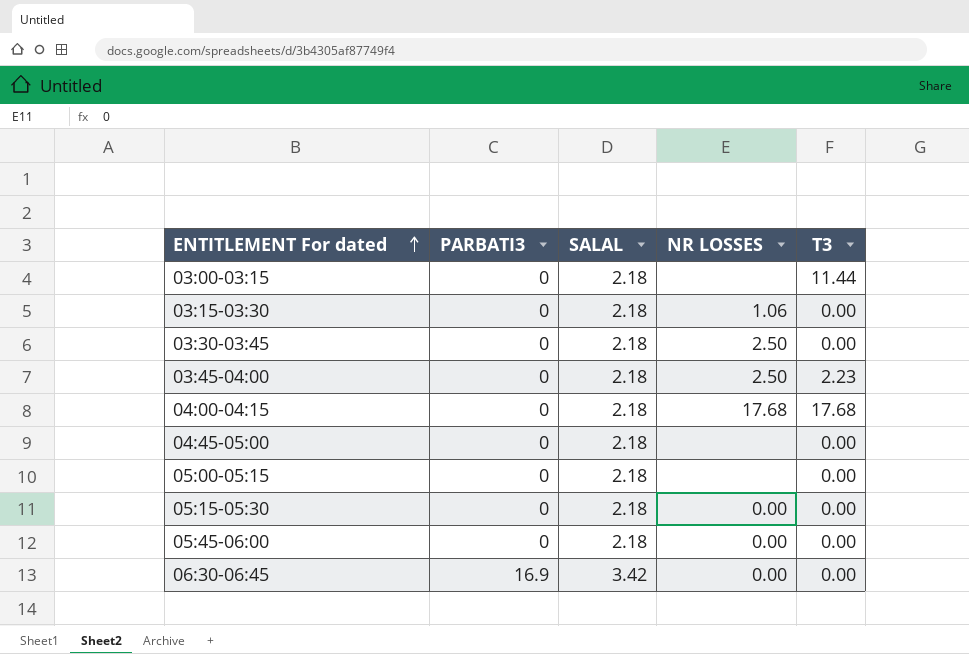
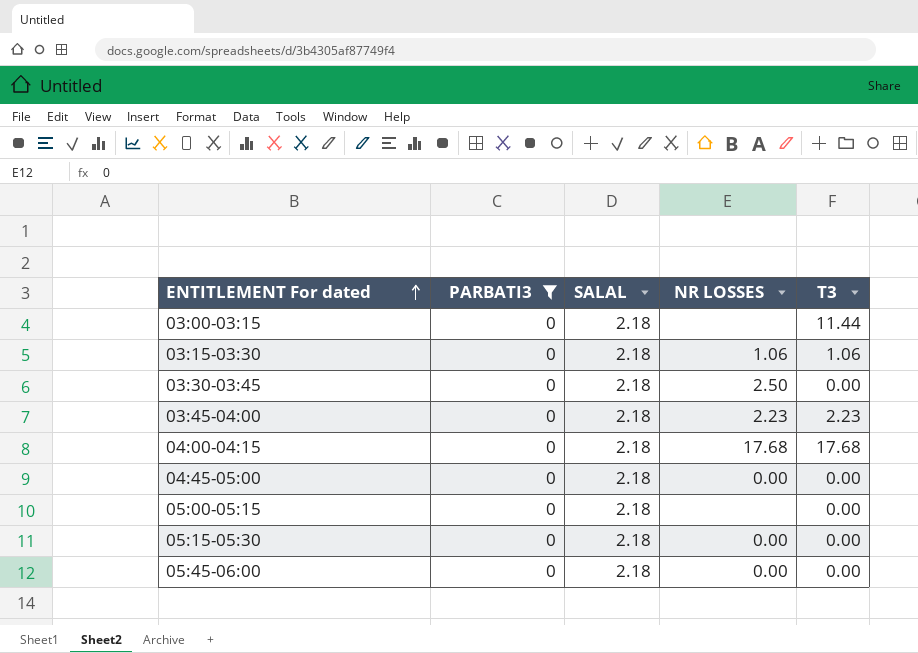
filter: none -> PARBATI3 = 0
03:15-03:30 | T3: 0.00 -> 1.06
03:45-04:00 | NR LOSSES: 2.50 -> 2.23
04:45-05:00 | NR LOSSES: none -> 0.00

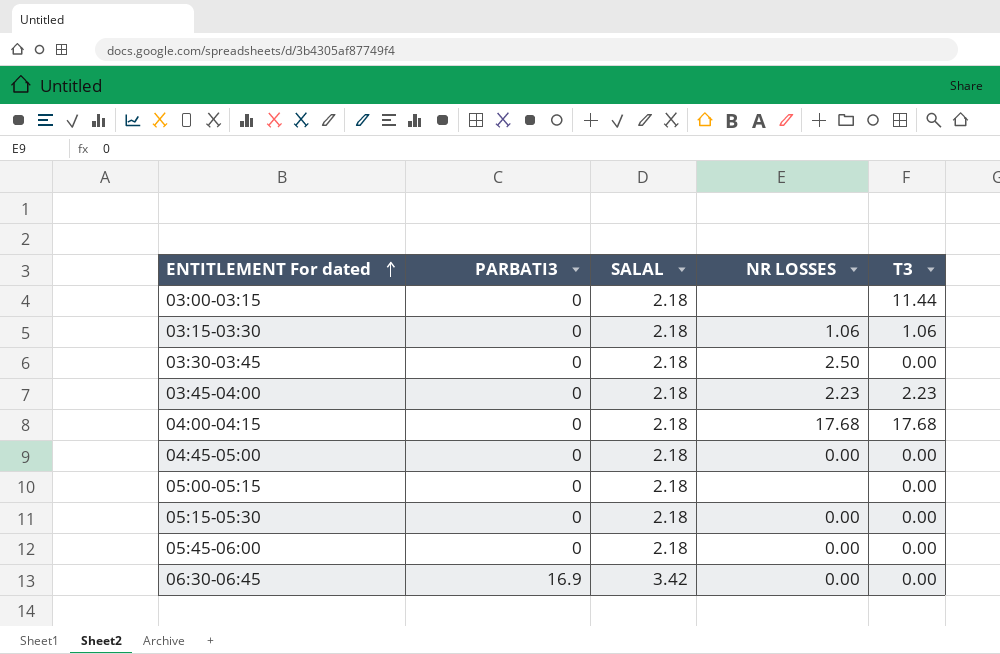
filter: PARBATI3 = 0 -> none

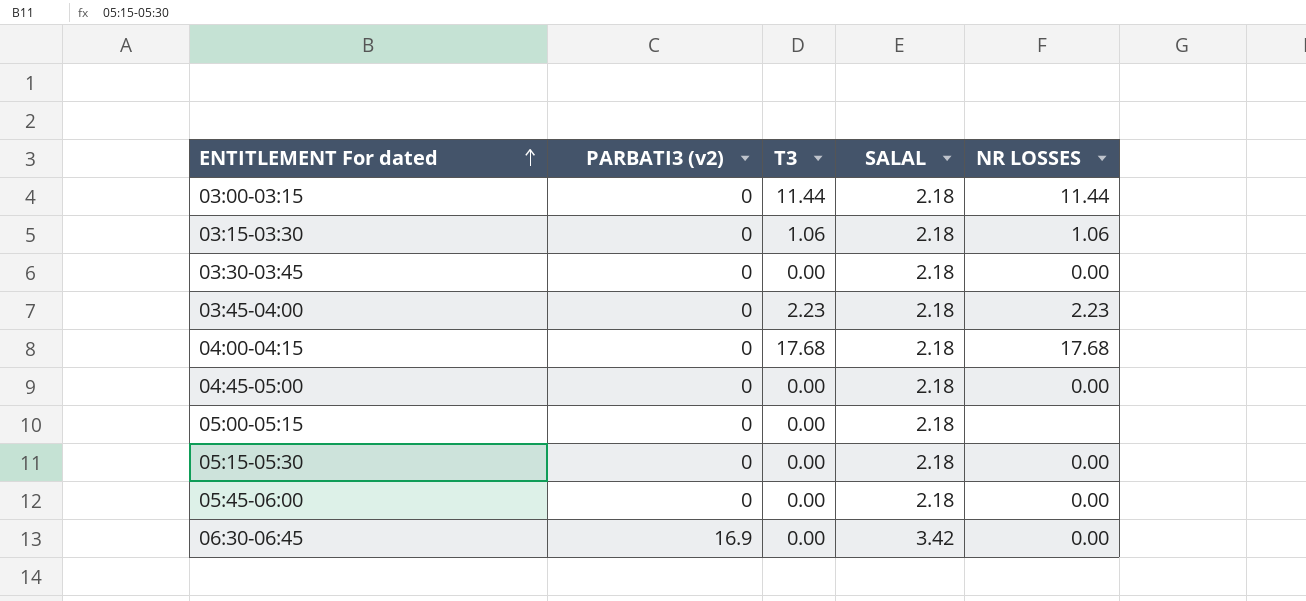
column name: PARBATI3 -> PARBATI3 (v2)
column T3 | position: 5 -> 3
03:00-03:15 | NR LOSSES: none -> 11.44
03:30-03:45 | NR LOSSES: 2.50 -> 0.00

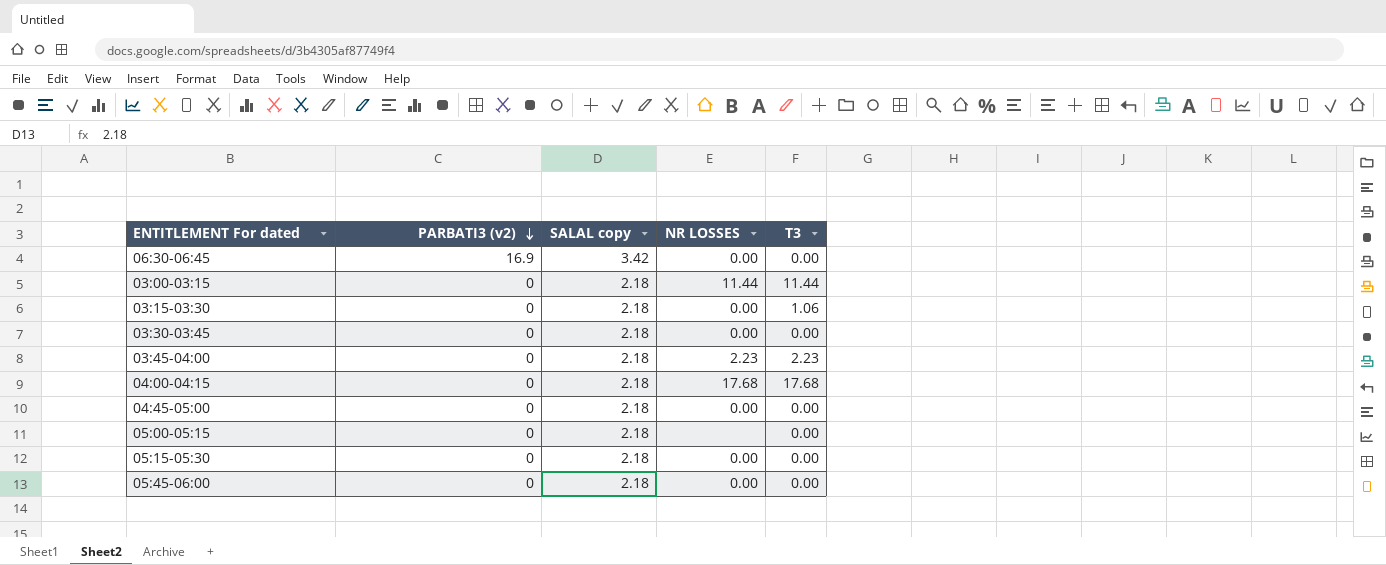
row order: ENTITLEMENT For dated ascending -> PARBATI3 (v2) descending
column name: SALAL -> SALAL copy
column T3 | position: 3 -> 5
03:15-03:30 | NR LOSSES: 1.06 -> 0.00

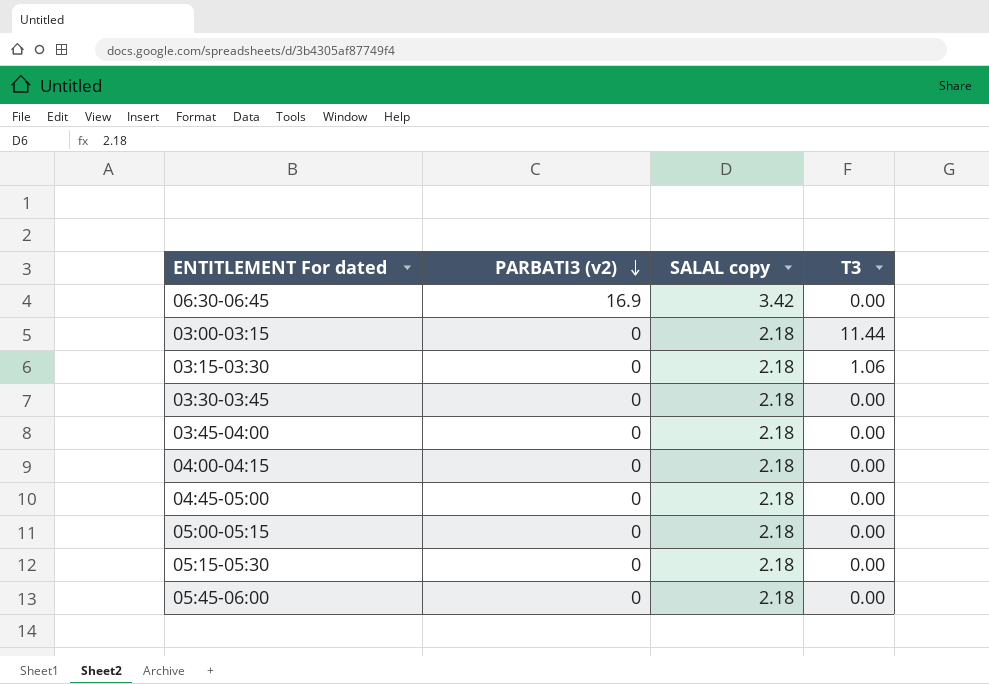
column NR LOSSES | position: 4 -> none
03:45-04:00 | T3: 2.23 -> 0.00
04:00-04:15 | T3: 17.68 -> 0.00

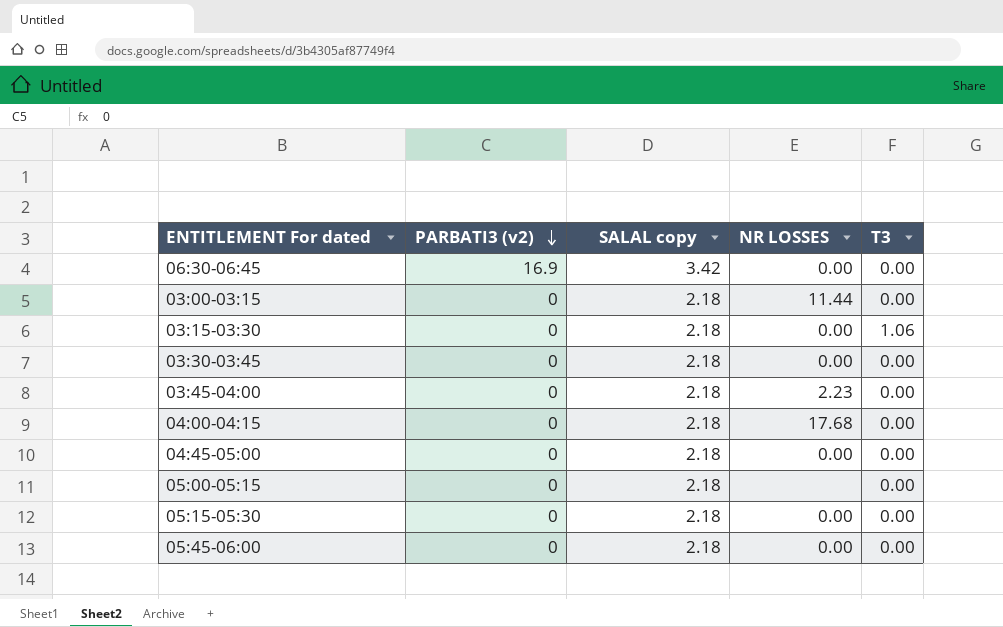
column NR LOSSES | position: none -> 4
03:00-03:15 | T3: 11.44 -> 0.00

